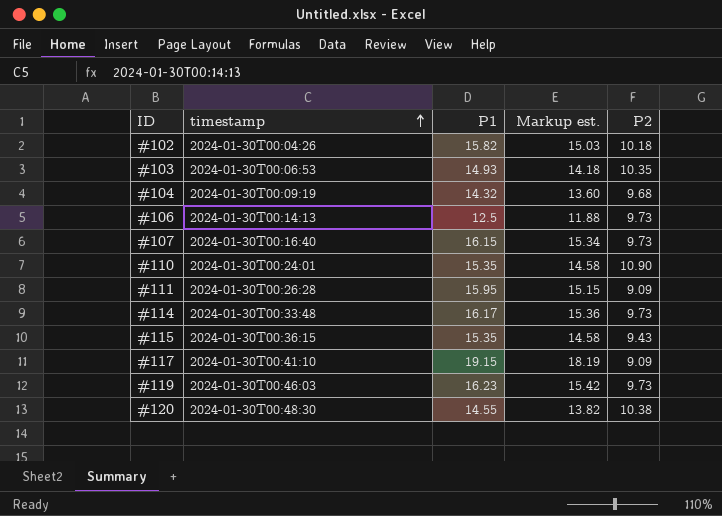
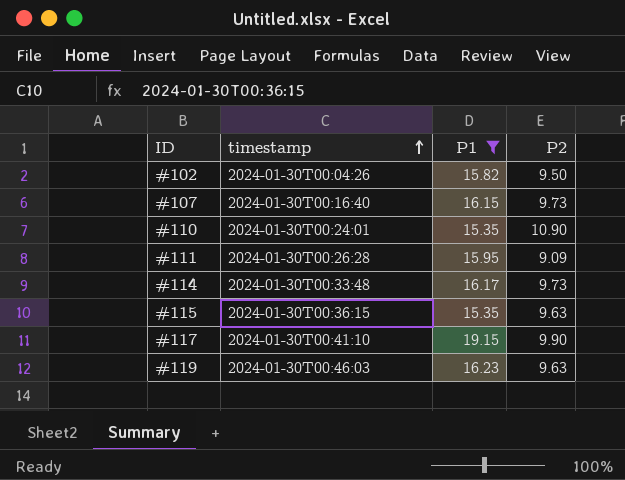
filter: none -> P1 >= 15.35
column Markup est. | formula: [P1] * 0.95 -> none
#102 | P2: 10.18 -> 9.50
#115 | P2: 9.43 -> 9.63
#117 | P2: 9.09 -> 9.90
#119 | P2: 9.73 -> 9.63

